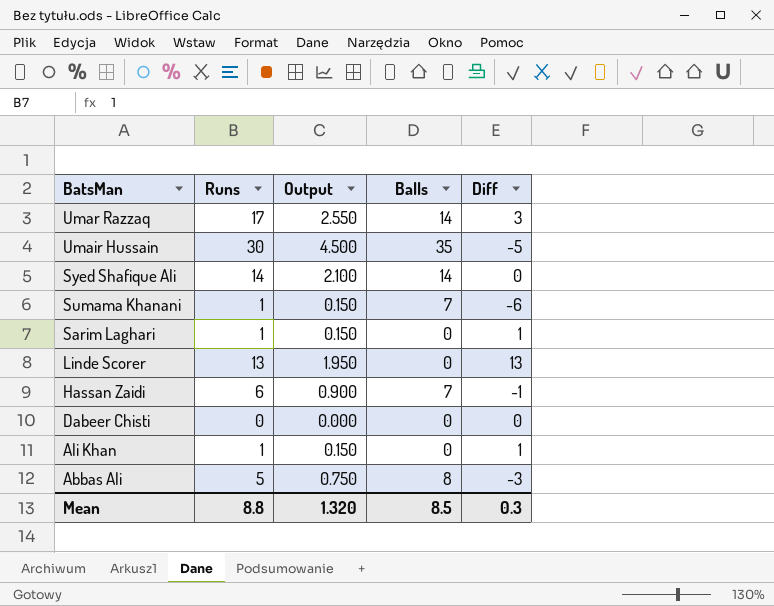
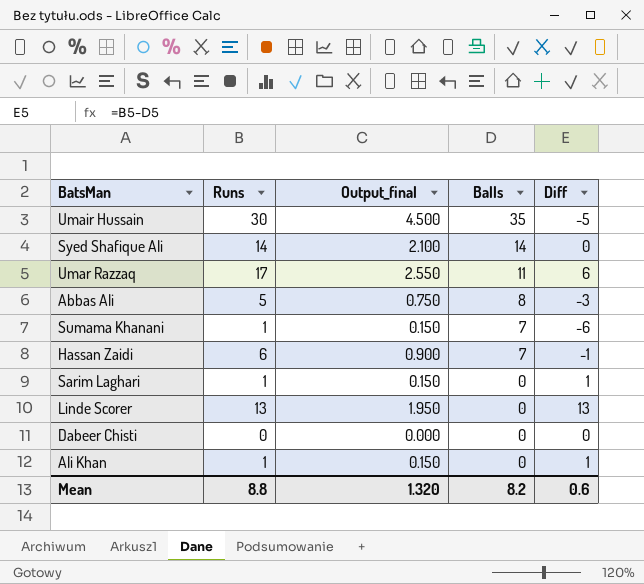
row order: BatsMan descending -> Balls descending
column name: Output -> Output_final
Umar Razzaq | Balls: 14 -> 11
Umar Razzaq | Diff: 3 -> 6
Mean | Balls: 8.5 -> 8.2
Mean | Diff: 0.3 -> 0.6

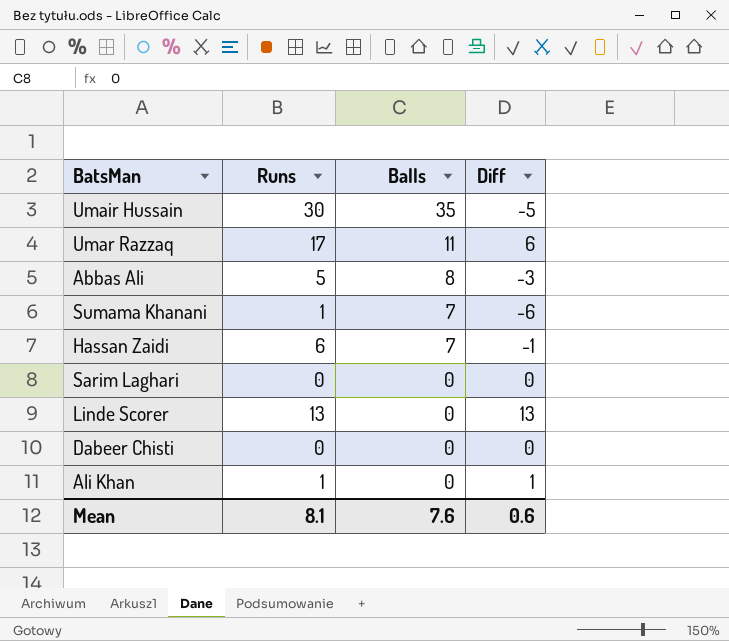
column Output_final | formula: [Runs] * 0.15 -> none
row Syed Shafique Ali: 14 | 2.100 | 14 | 0 -> none
Sarim Laghari | Runs: 1 -> 0
Sarim Laghari | Diff: 1 -> 0
Mean | Runs: 8.8 -> 8.1
Mean | Balls: 8.2 -> 7.6

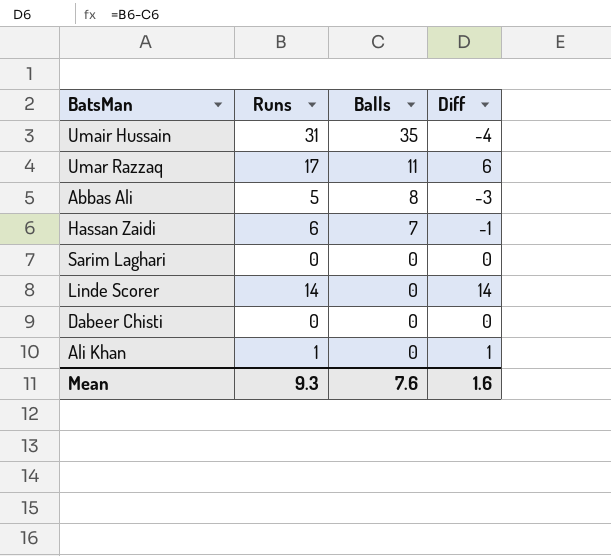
row Sumama Khanani: 1 | 7 | -6 -> none
Umair Hussain | Runs: 30 -> 31
Umair Hussain | Diff: -5 -> -4
Linde Scorer | Runs: 13 -> 14
Linde Scorer | Diff: 13 -> 14
Mean | Runs: 8.1 -> 9.3
Mean | Diff: 0.6 -> 1.6

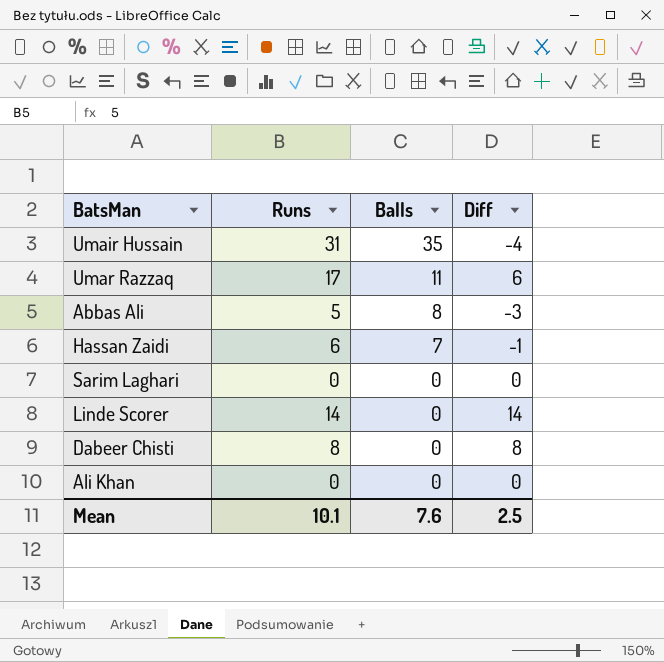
Dabeer Chisti | Runs: 0 -> 8
Dabeer Chisti | Diff: 0 -> 8
Ali Khan | Runs: 1 -> 0
Ali Khan | Diff: 1 -> 0
Mean | Runs: 9.3 -> 10.1
Mean | Diff: 1.6 -> 2.5

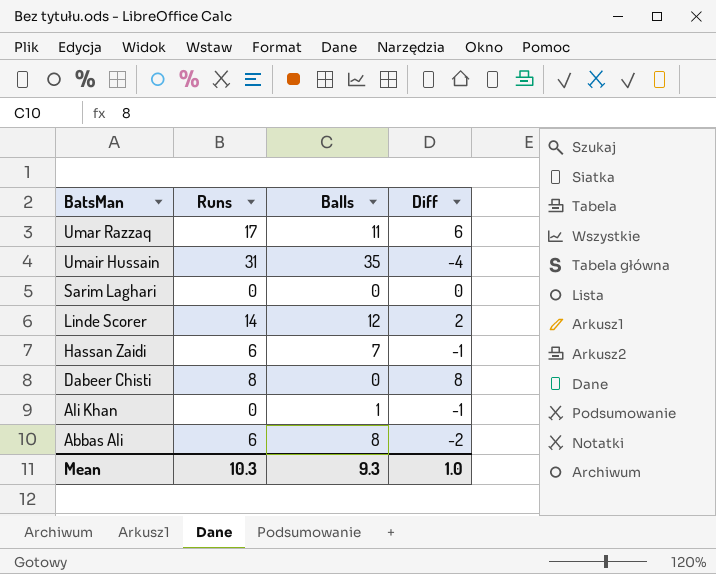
row order: Balls descending -> BatsMan descending
Linde Scorer | Balls: 0 -> 12
Linde Scorer | Diff: 14 -> 2
Ali Khan | Balls: 0 -> 1
Ali Khan | Diff: 0 -> -1
Abbas Ali | Runs: 5 -> 6
Abbas Ali | Diff: -3 -> -2
Mean | Runs: 10.1 -> 10.3
Mean | Balls: 7.6 -> 9.3
Mean | Diff: 2.5 -> 1.0

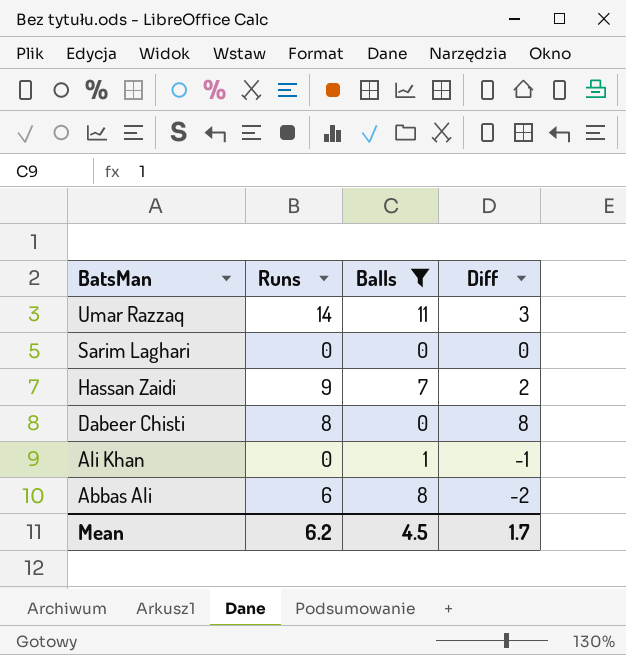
filter: none -> Balls <= 11
Umar Razzaq | Runs: 17 -> 14
Umar Razzaq | Diff: 6 -> 3
Hassan Zaidi | Runs: 6 -> 9
Hassan Zaidi | Diff: -1 -> 2
Mean | Runs: 10.3 -> 6.2
Mean | Balls: 9.3 -> 4.5
Mean | Diff: 1.0 -> 1.7

